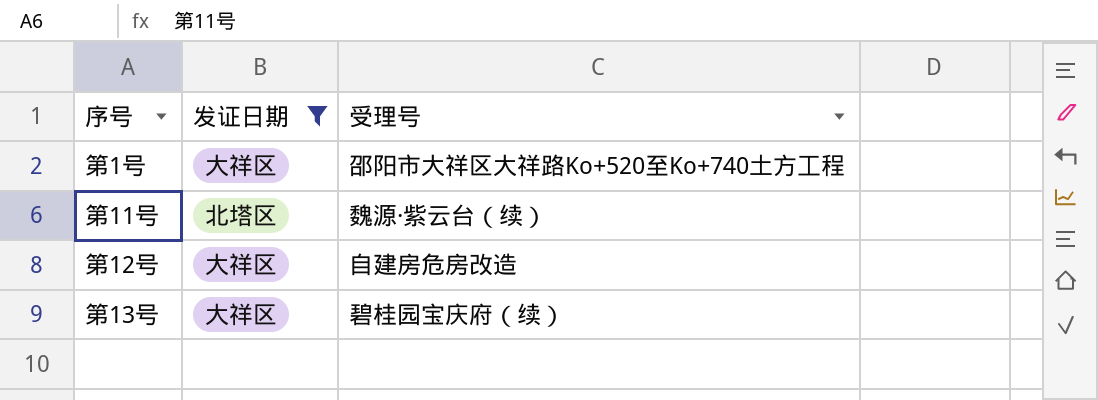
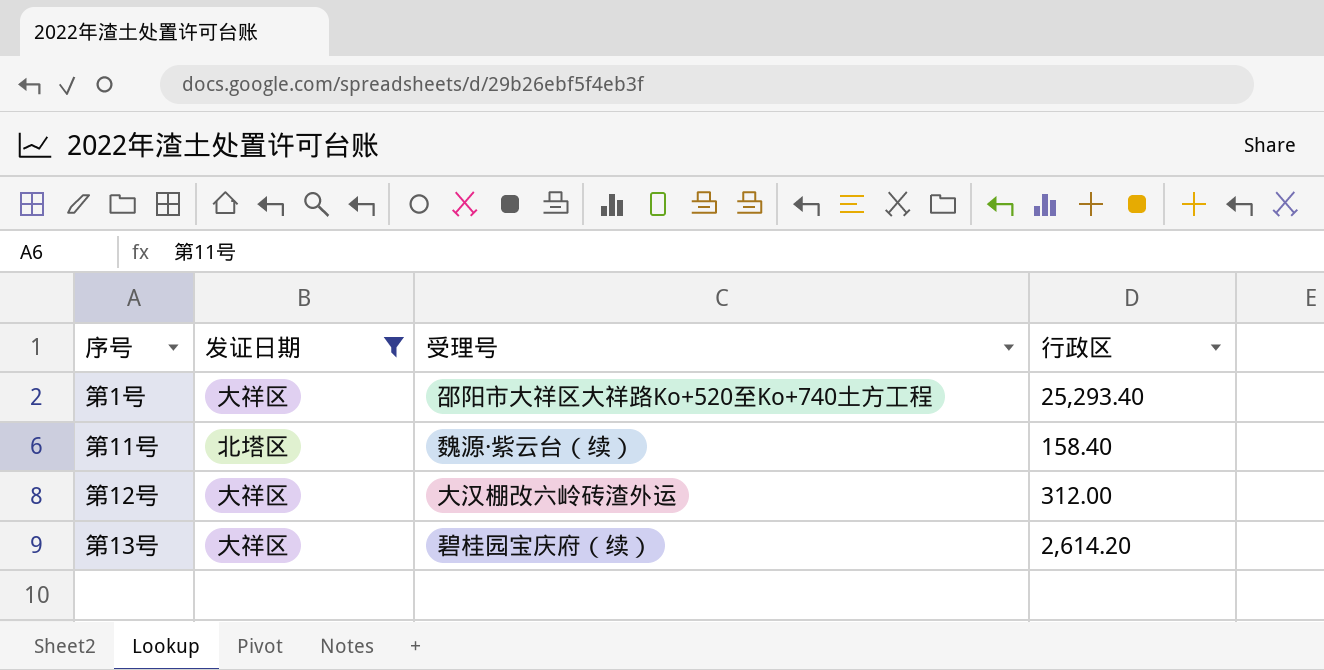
column 行政区 | position: none -> 4
第12号 | 受理号: 自建房危房改造 -> 大汉棚改六岭砖渣外运

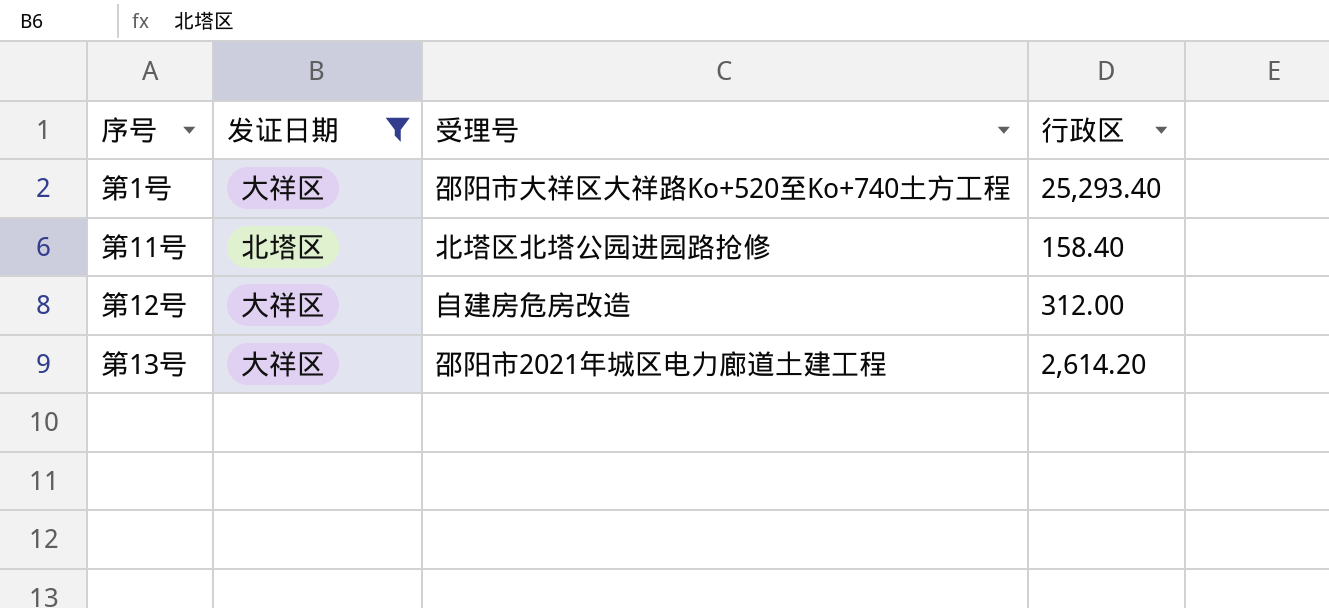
第11号 | 受理号: 魏源·紫云台（续） -> 北塔区北塔公园进园路抢修
第12号 | 受理号: 大汉棚改六岭砖渣外运 -> 自建房危房改造
第13号 | 受理号: 碧桂园宝庆府（续） -> 邵阳市2021年城区电力廊道土建工程

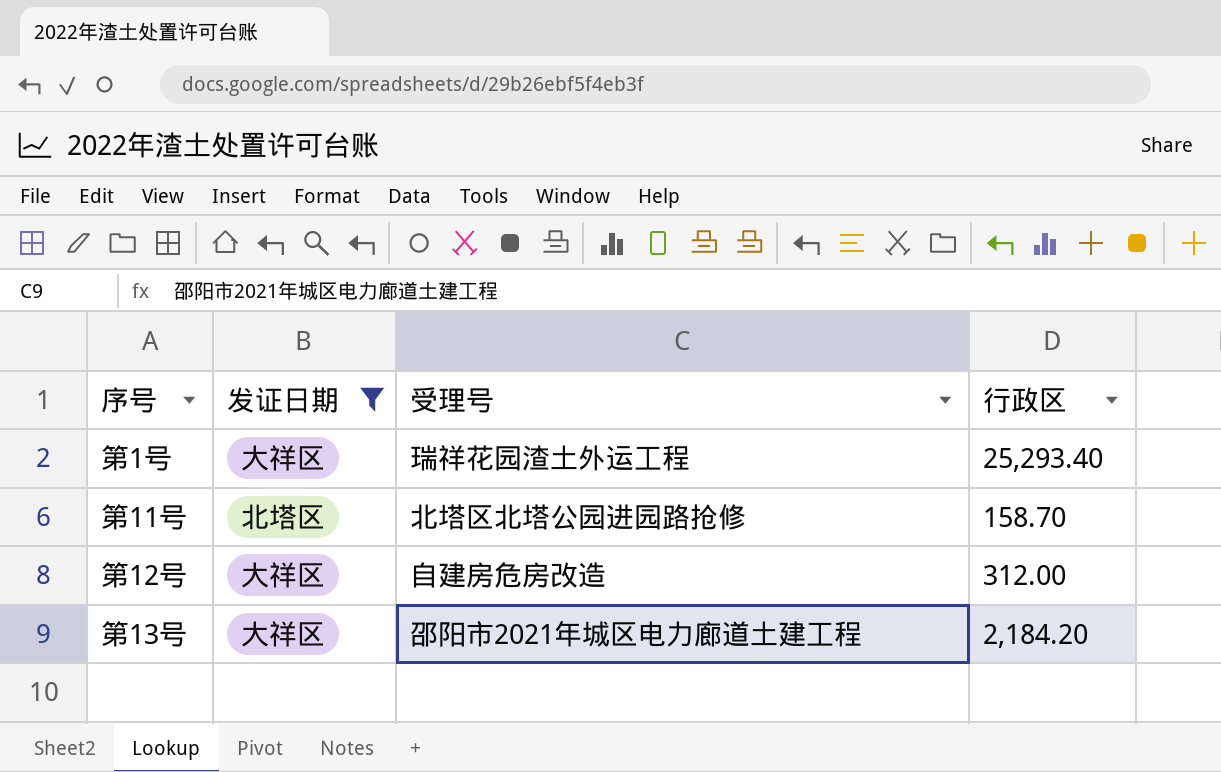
第1号 | 受理号: 邵阳市大祥区大祥路Ko+520至Ko+740土方工程 -> 瑞祥花园渣土外运工程
第11号 | 行政区: 158.40 -> 158.70
第13号 | 行政区: 2,614.20 -> 2,184.20

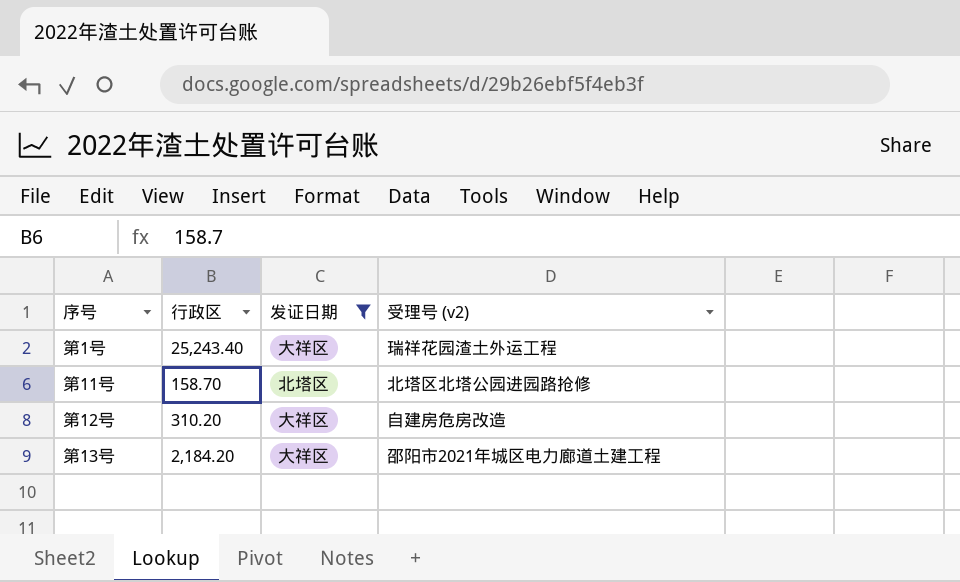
column 行政区 | position: 4 -> 2
column name: 受理号 -> 受理号 (v2)
第1号 | 行政区: 25,293.40 -> 25,243.40
第12号 | 行政区: 312.00 -> 310.20

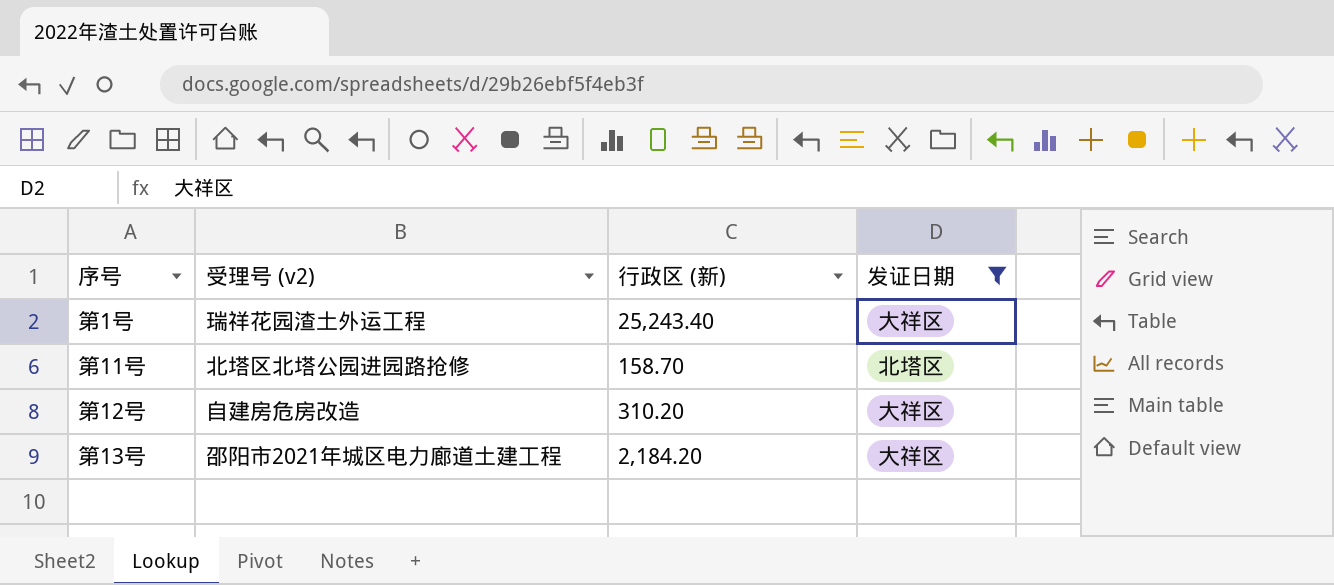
column 受理号 (v2) | position: 4 -> 2
column name: 行政区 -> 行政区 (新)

